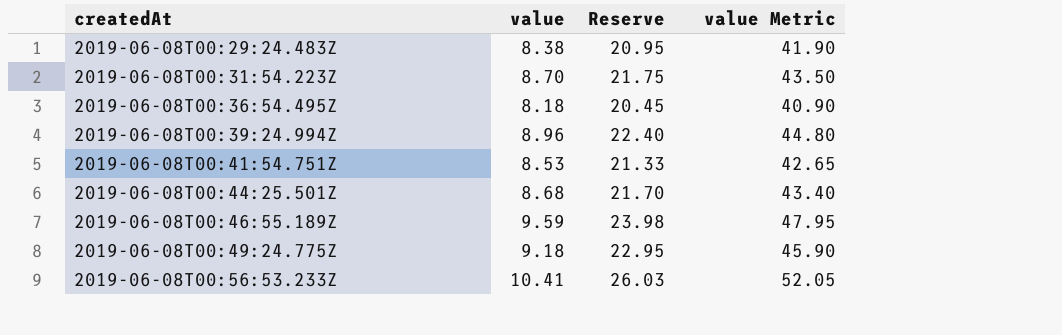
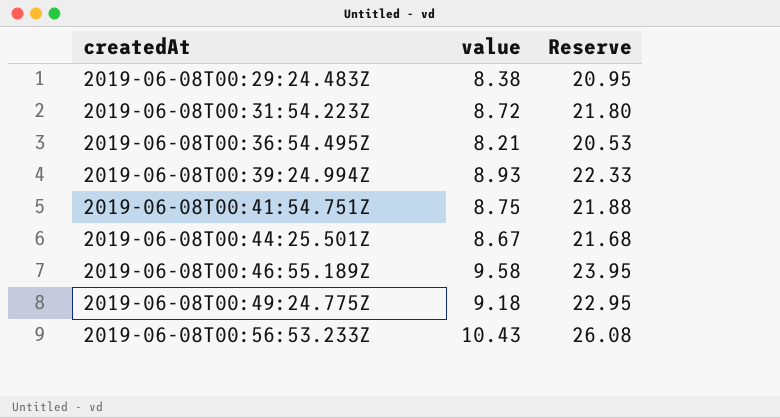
column value Metric | formula: [value] * 5 -> none
2019-06-08T00:31:54.223Z | value: 8.70 -> 8.72
2019-06-08T00:31:54.223Z | Reserve: 21.75 -> 21.80
2019-06-08T00:36:54.495Z | value: 8.18 -> 8.21
2019-06-08T00:36:54.495Z | Reserve: 20.45 -> 20.53
2019-06-08T00:39:24.994Z | value: 8.96 -> 8.93
2019-06-08T00:39:24.994Z | Reserve: 22.40 -> 22.33
2019-06-08T00:41:54.751Z | value: 8.53 -> 8.75
2019-06-08T00:41:54.751Z | Reserve: 21.33 -> 21.88
2019-06-08T00:44:25.501Z | value: 8.68 -> 8.67
2019-06-08T00:44:25.501Z | Reserve: 21.70 -> 21.68
2019-06-08T00:46:55.189Z | value: 9.59 -> 9.58
2019-06-08T00:46:55.189Z | Reserve: 23.98 -> 23.95
2019-06-08T00:56:53.233Z | value: 10.41 -> 10.43
2019-06-08T00:56:53.233Z | Reserve: 26.03 -> 26.08

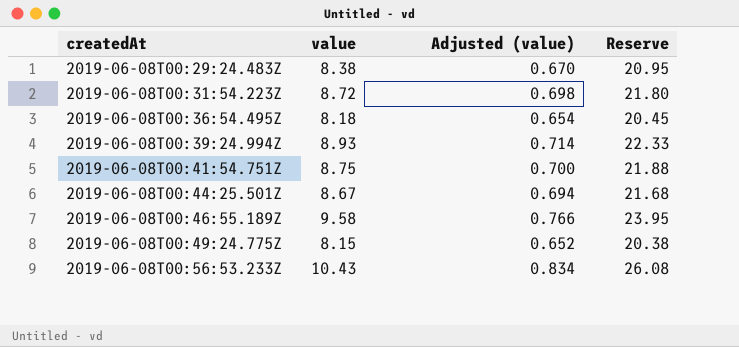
column Adjusted (value) | formula: none -> [value] * 0.08
2019-06-08T00:36:54.495Z | value: 8.21 -> 8.18
2019-06-08T00:36:54.495Z | Reserve: 20.53 -> 20.45
2019-06-08T00:49:24.775Z | value: 9.18 -> 8.15
2019-06-08T00:49:24.775Z | Reserve: 22.95 -> 20.38

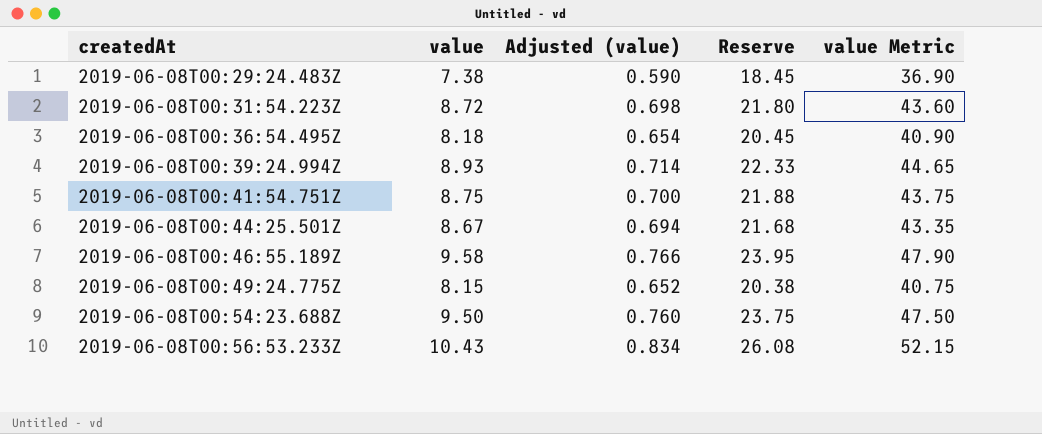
column value Metric | formula: none -> [value] * 5
2019-06-08T00:29:24.483Z | value: 8.38 -> 7.38
2019-06-08T00:29:24.483Z | Adjusted (value): 0.670 -> 0.590
2019-06-08T00:29:24.483Z | Reserve: 20.95 -> 18.45
row 2019-06-08T00:54:23.688Z: none -> 9.50 | 0.760 | 23.75 | 47.50

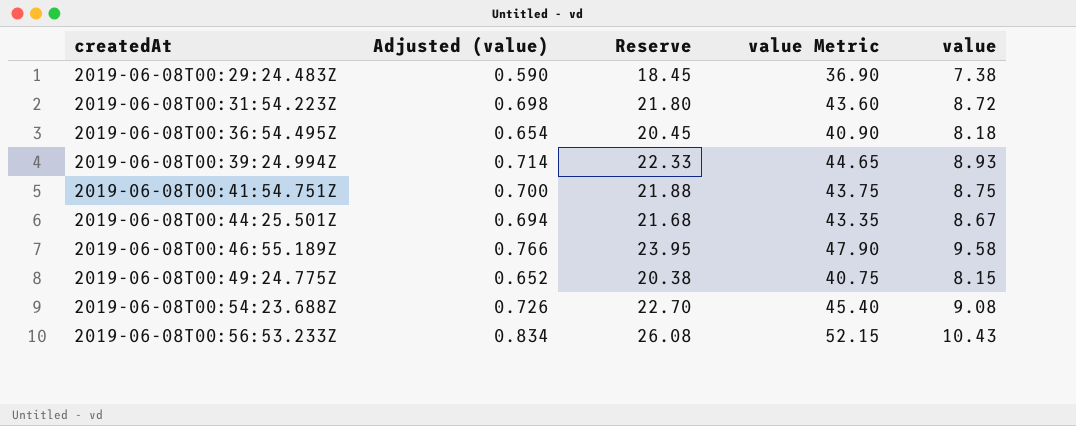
column value | position: 2 -> 5
2019-06-08T00:54:23.688Z | Adjusted (value): 0.760 -> 0.726
2019-06-08T00:54:23.688Z | Reserve: 23.75 -> 22.70
2019-06-08T00:54:23.688Z | value Metric: 47.50 -> 45.40
2019-06-08T00:54:23.688Z | value: 9.50 -> 9.08

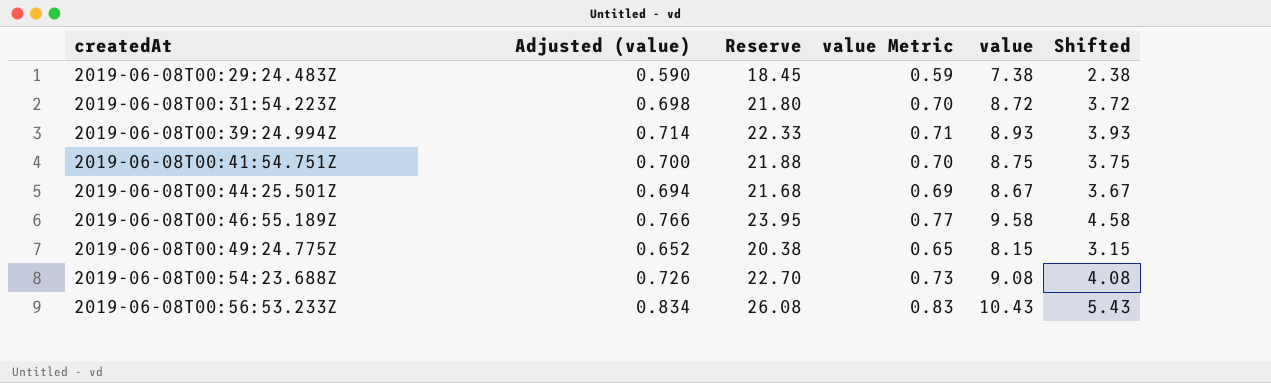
column value Metric | formula: [value] * 5 -> [value] * 0.08
column Shifted | formula: none -> [value] - 5
row 2019-06-08T00:36:54.495Z: 0.654 | 20.45 | 40.90 | 8.18 -> none

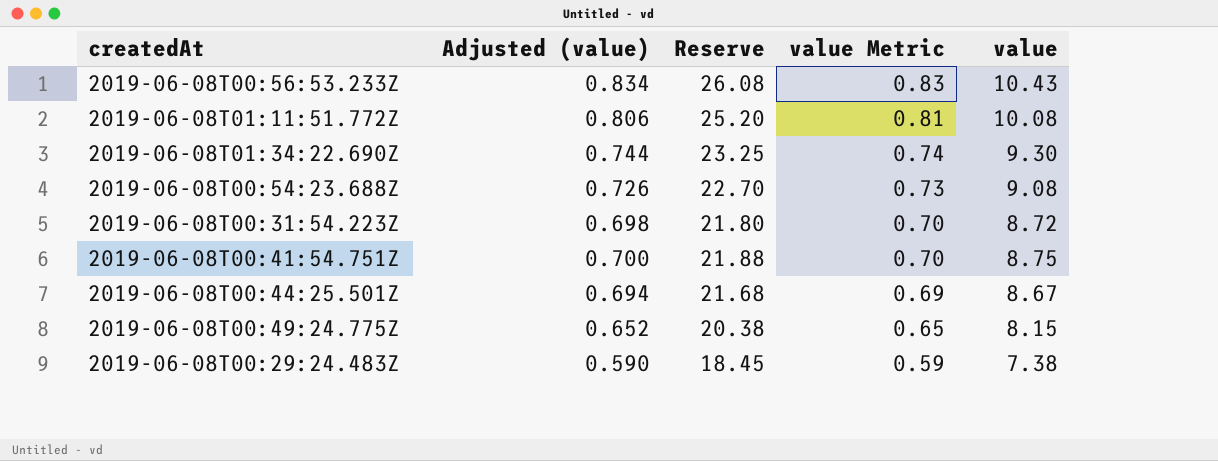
row order: createdAt ascending -> value Metric descending
column Shifted | formula: [value] - 5 -> none
row 2019-06-08T00:39:24.994Z: 0.714 | 22.33 | 0.71 | 8.93 | 3.93 -> none
row 2019-06-08T00:46:55.189Z: 0.766 | 23.95 | 0.77 | 9.58 | 4.58 -> none
row 2019-06-08T01:11:51.772Z: none -> 0.806 | 25.20 | 0.81 | 10.08
row 2019-06-08T01:34:22.690Z: none -> 0.744 | 23.25 | 0.74 | 9.30

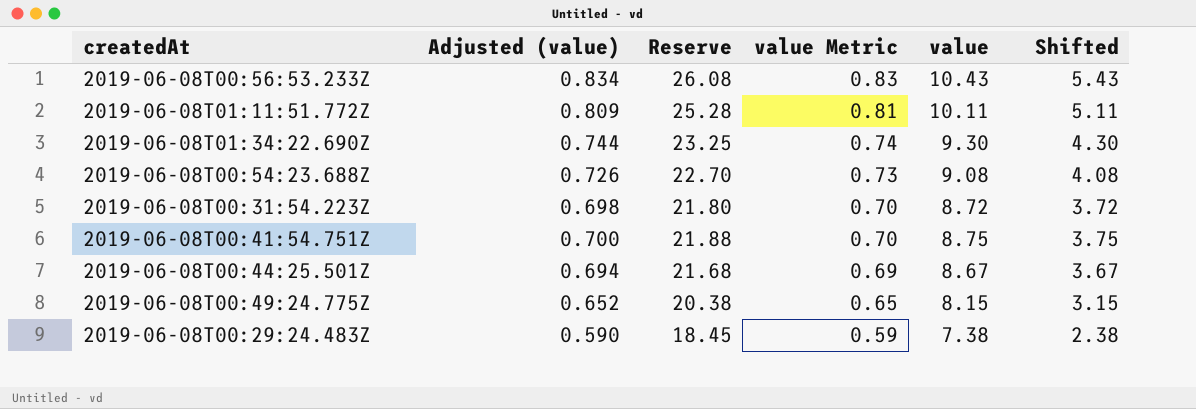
column Shifted | formula: none -> [value] - 5
2019-06-08T01:11:51.772Z | Adjusted (value): 0.806 -> 0.809
2019-06-08T01:11:51.772Z | Reserve: 25.20 -> 25.28
2019-06-08T01:11:51.772Z | value: 10.08 -> 10.11

